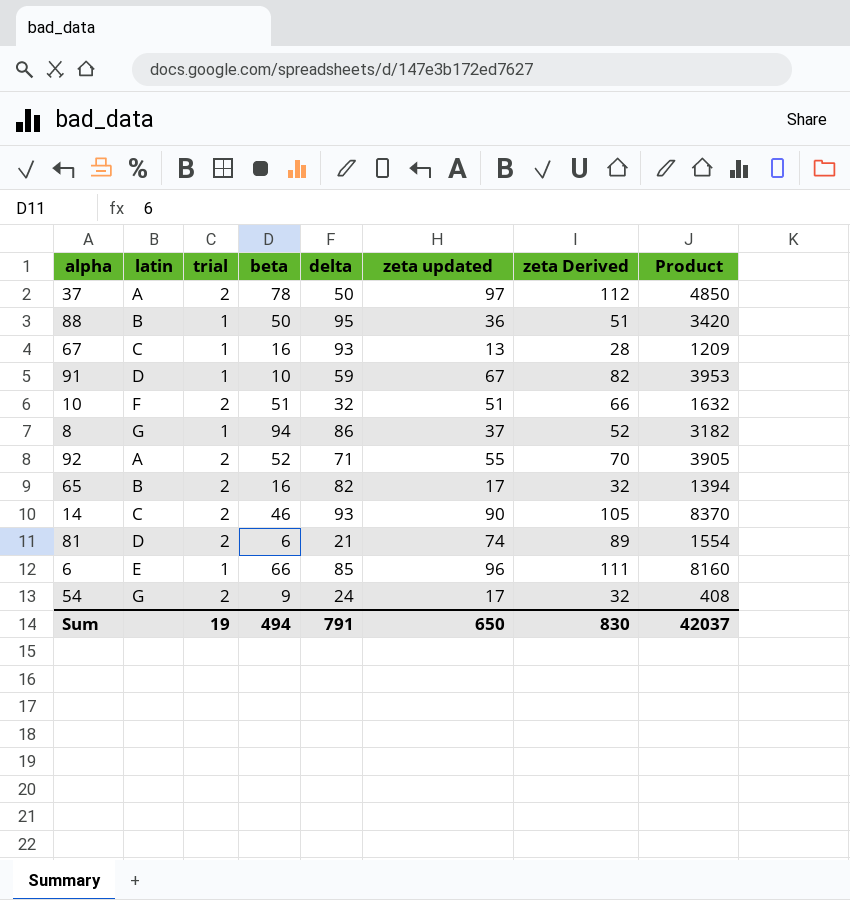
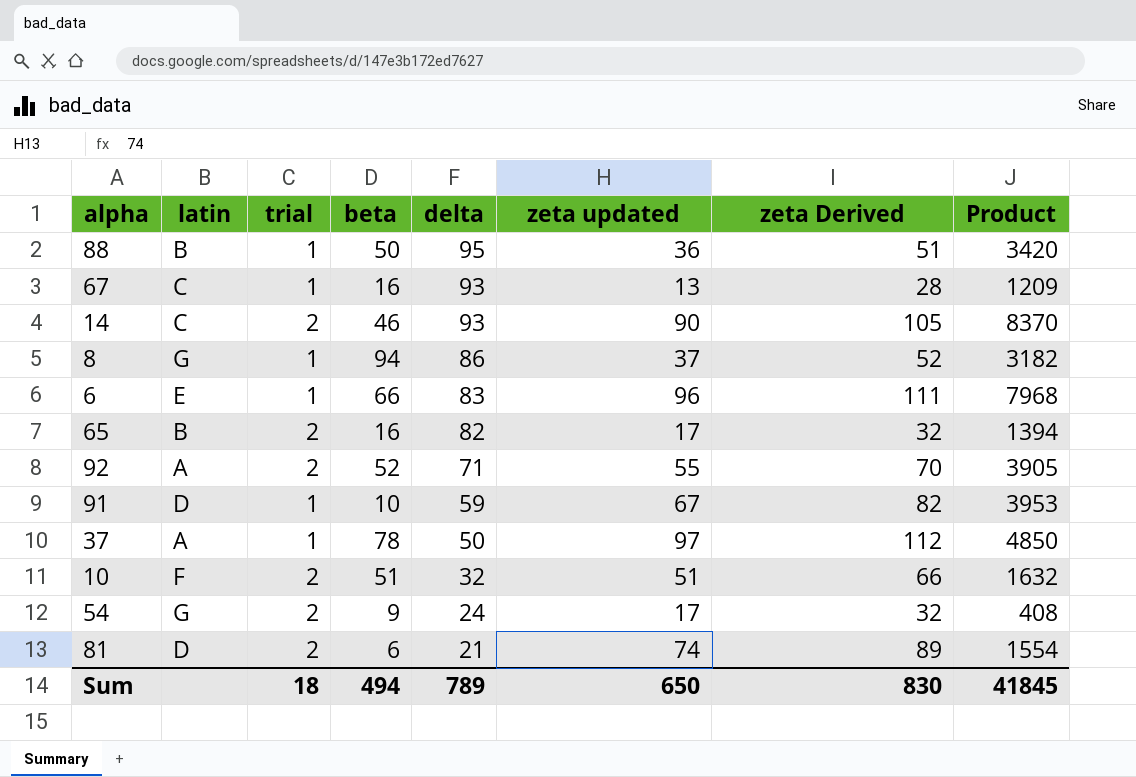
row order: none -> delta descending
6 | delta: 85 -> 83
6 | Product: 8160 -> 7968
37 | trial: 2 -> 1
Sum | trial: 19 -> 18
Sum | delta: 791 -> 789
Sum | Product: 42037 -> 41845

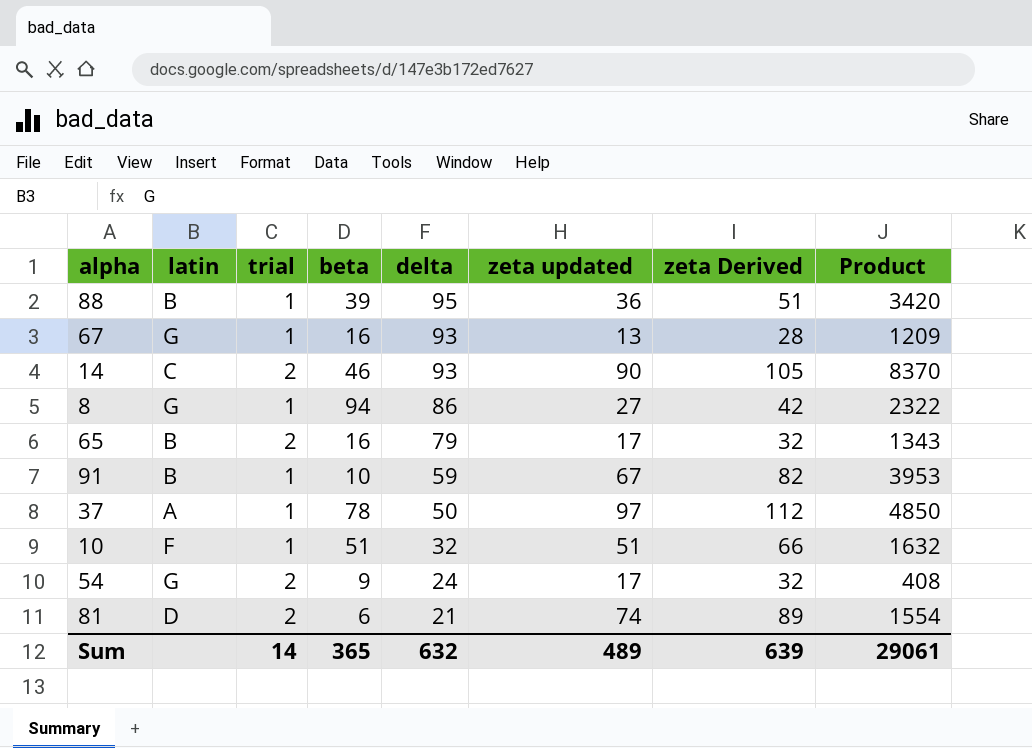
row 6: E | 1 | 66 | 83 | 96 | 111 | 7968 -> none
row 92: A | 2 | 52 | 71 | 55 | 70 | 3905 -> none
88 | beta: 50 -> 39
67 | latin: C -> G
8 | zeta updated: 37 -> 27
8 | zeta Derived: 52 -> 42
8 | Product: 3182 -> 2322
65 | delta: 82 -> 79
65 | Product: 1394 -> 1343
91 | latin: D -> B
10 | trial: 2 -> 1
Sum | trial: 18 -> 14
Sum | beta: 494 -> 365
Sum | delta: 789 -> 632
Sum | zeta updated: 650 -> 489
Sum | zeta Derived: 830 -> 639
Sum | Product: 41845 -> 29061

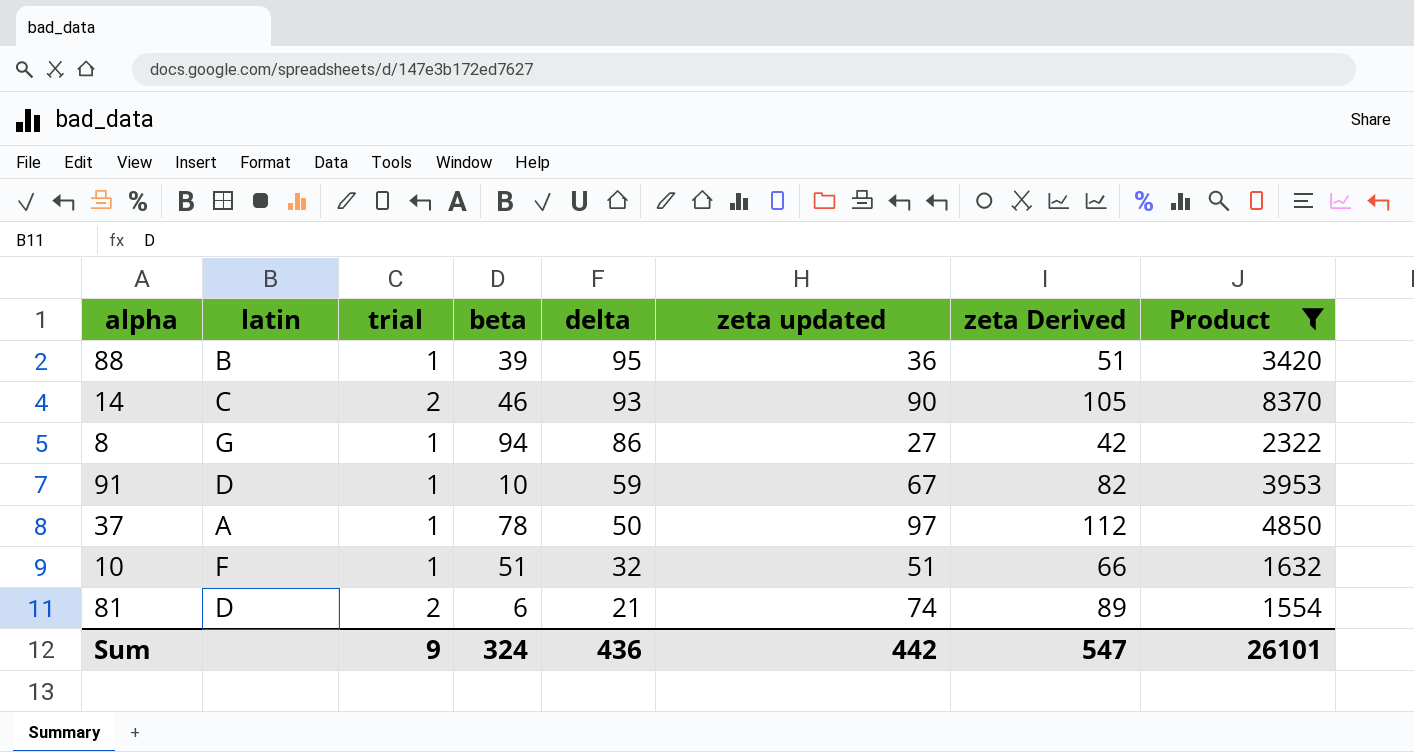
filter: none -> Product >= 1554
91 | latin: B -> D
Sum | trial: 14 -> 9
Sum | beta: 365 -> 324
Sum | delta: 632 -> 436
Sum | zeta updated: 489 -> 442
Sum | zeta Derived: 639 -> 547
Sum | Product: 29061 -> 26101

